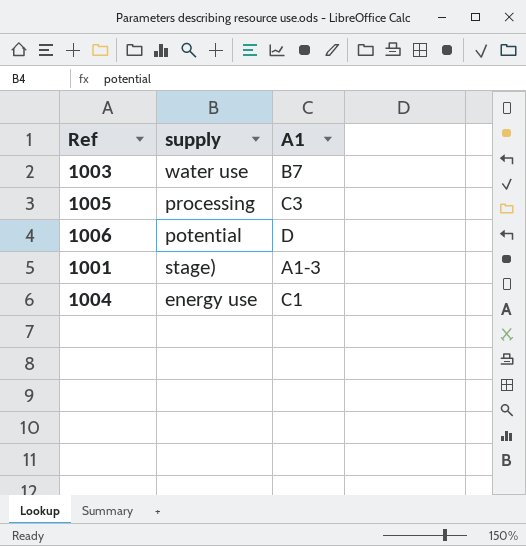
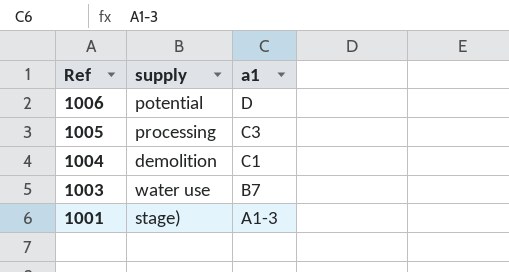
row order: none -> Ref descending
column name: A1 -> a1
1004 | supply: energy use -> demolition

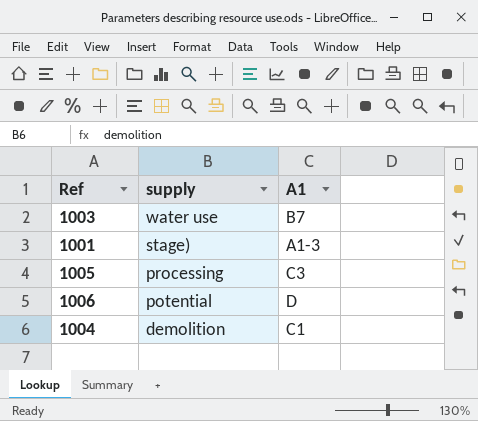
row order: Ref descending -> supply descending
column name: a1 -> A1

